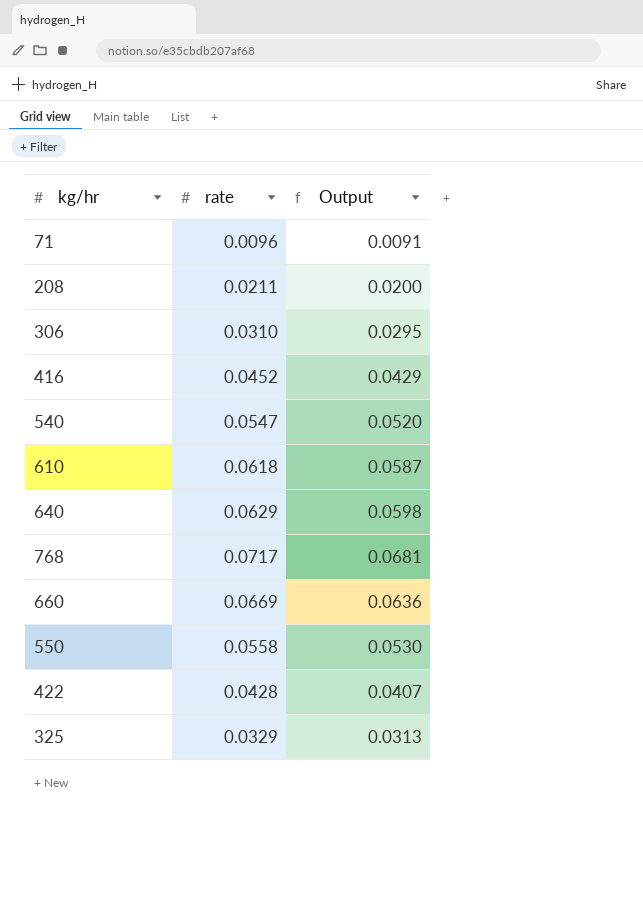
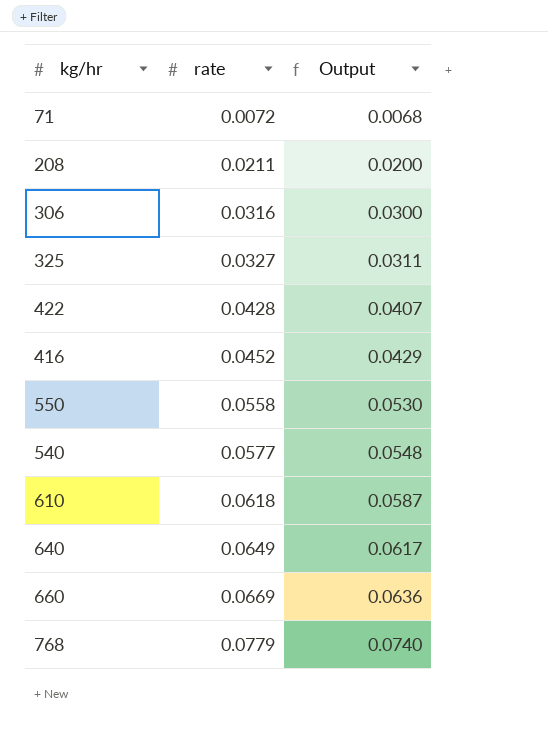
row order: none -> rate ascending
71 | rate: 0.0096 -> 0.0072
71 | Output: 0.0091 -> 0.0068
306 | rate: 0.0310 -> 0.0316
306 | Output: 0.0295 -> 0.0300
325 | rate: 0.0329 -> 0.0327
325 | Output: 0.0313 -> 0.0311
540 | rate: 0.0547 -> 0.0577
540 | Output: 0.0520 -> 0.0548
640 | rate: 0.0629 -> 0.0649
640 | Output: 0.0598 -> 0.0617
768 | rate: 0.0717 -> 0.0779
768 | Output: 0.0681 -> 0.0740

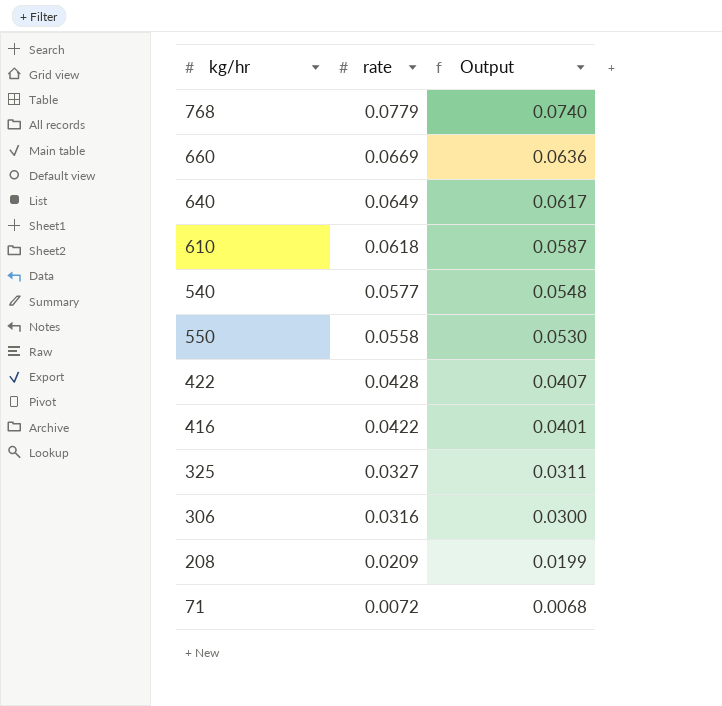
row order: rate ascending -> rate descending
416 | rate: 0.0452 -> 0.0422
416 | Output: 0.0429 -> 0.0401
208 | rate: 0.0211 -> 0.0209
208 | Output: 0.0200 -> 0.0199

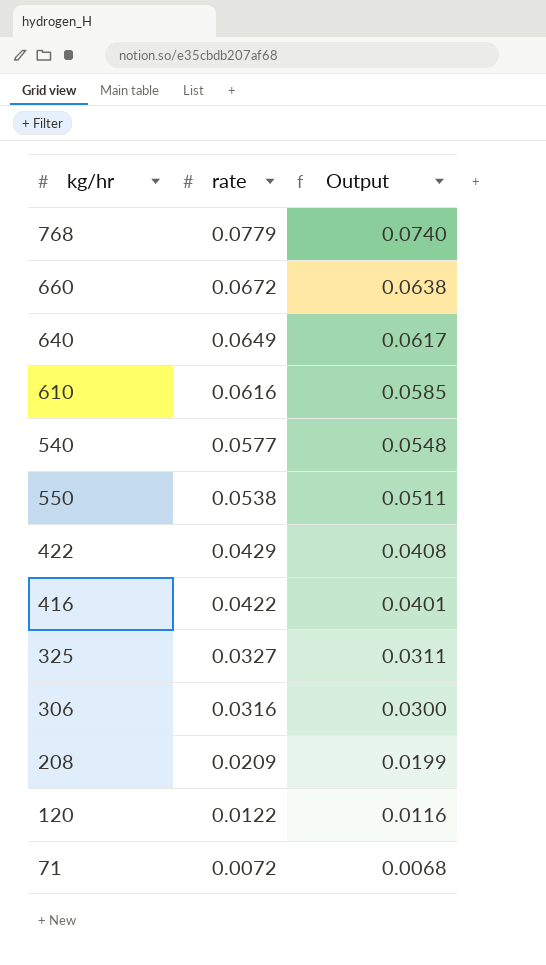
660 | rate: 0.0669 -> 0.0672
660 | Output: 0.0636 -> 0.0638
610 | rate: 0.0618 -> 0.0616
610 | Output: 0.0587 -> 0.0585
550 | rate: 0.0558 -> 0.0538
550 | Output: 0.0530 -> 0.0511
422 | rate: 0.0428 -> 0.0429
422 | Output: 0.0407 -> 0.0408
row 120: none -> 0.0122 | 0.0116

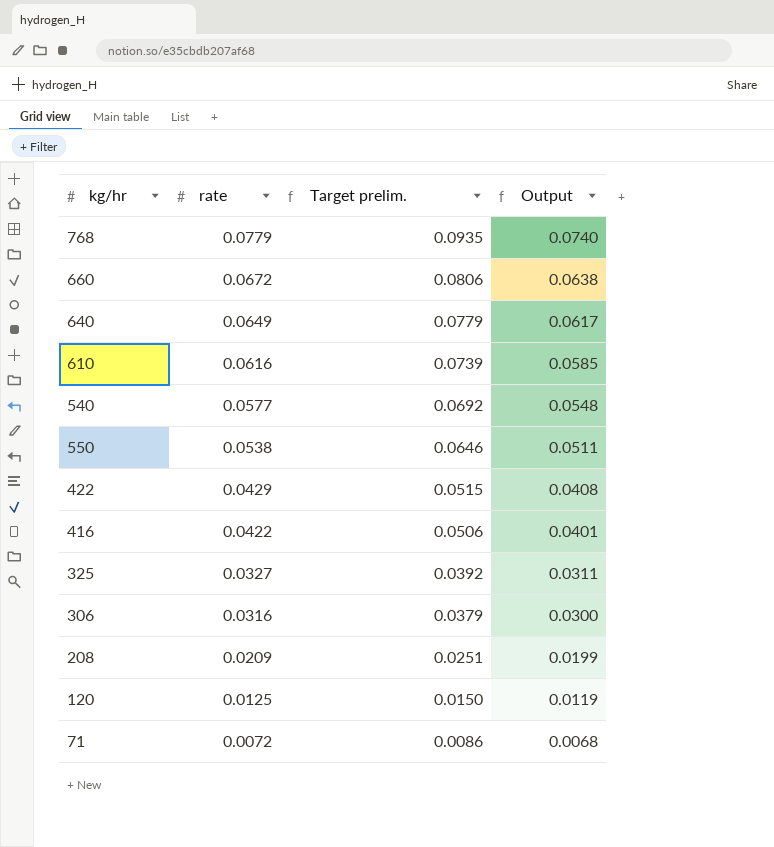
column Target prelim. | formula: none -> [rate] * 1.2
120 | rate: 0.0122 -> 0.0125
120 | Output: 0.0116 -> 0.0119

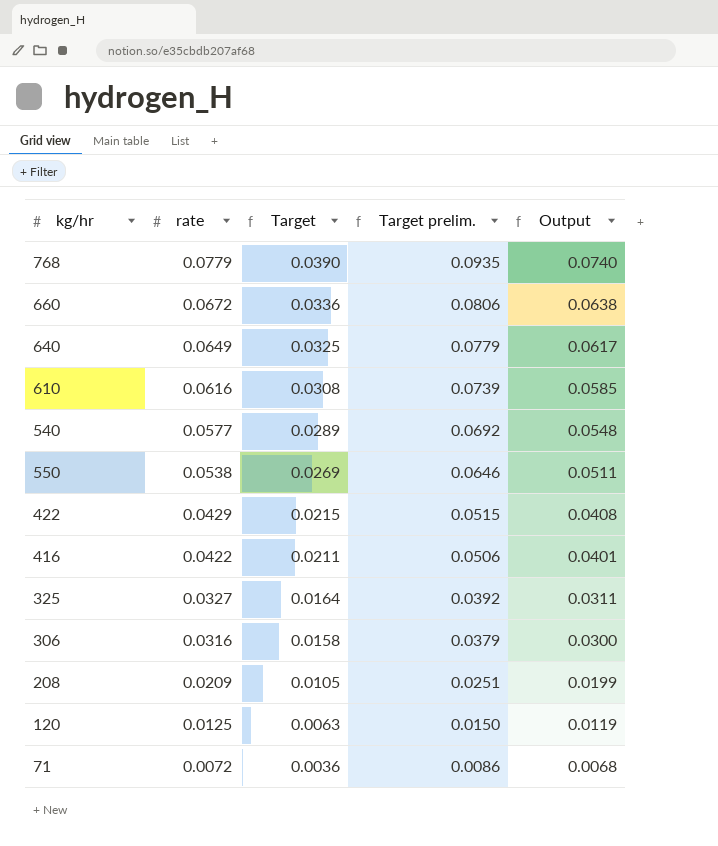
column Target | formula: none -> [rate] * 0.5

